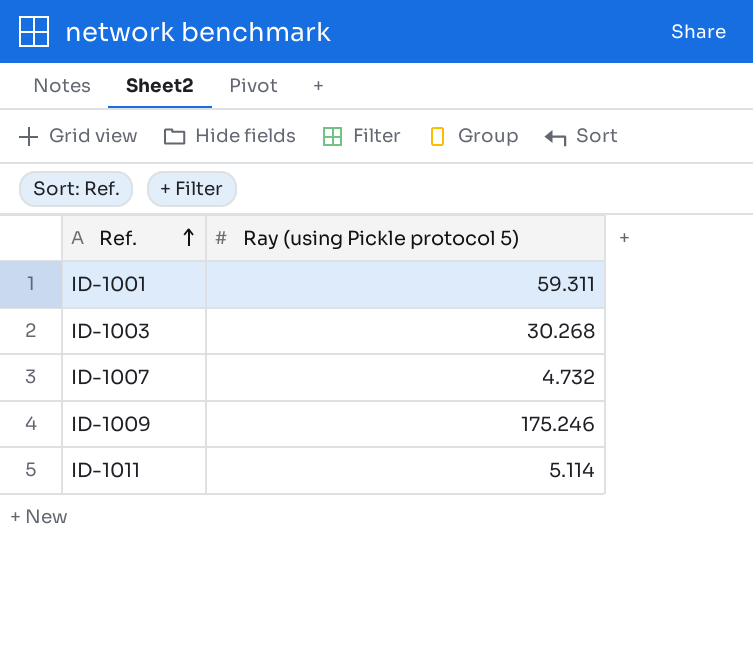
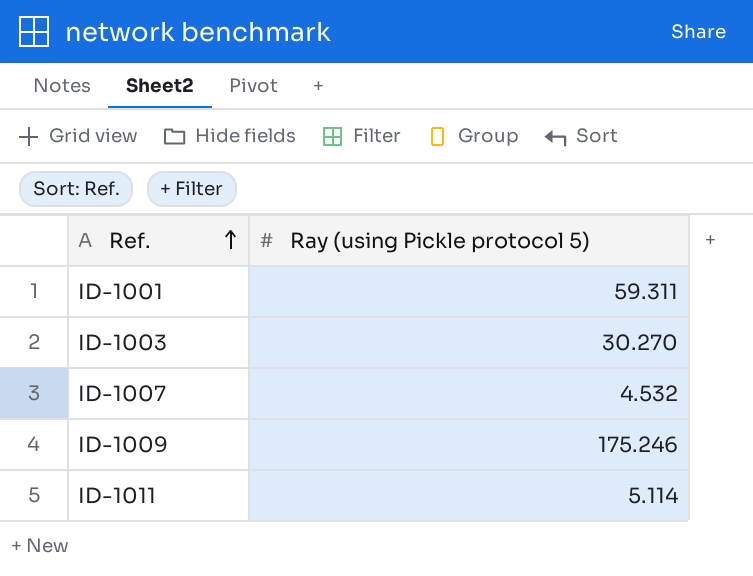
ID-1003 | Ray (using Pickle protocol 5): 30.268 -> 30.270
ID-1007 | Ray (using Pickle protocol 5): 4.732 -> 4.532

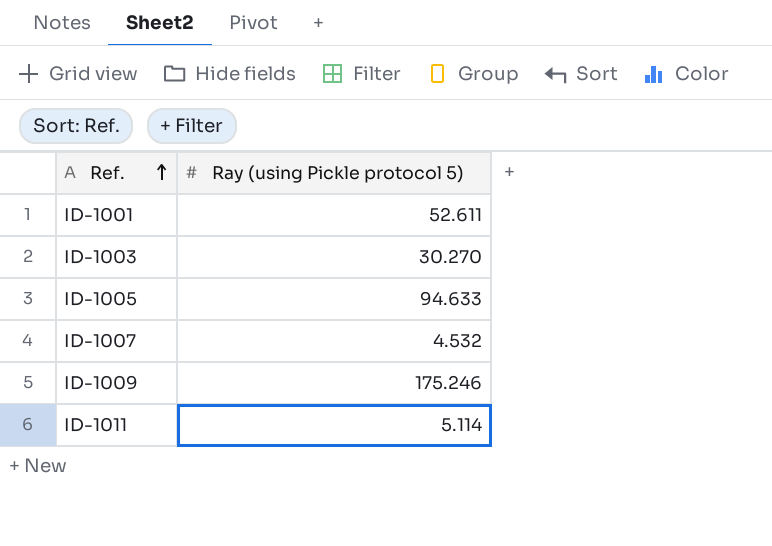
ID-1001 | Ray (using Pickle protocol 5): 59.311 -> 52.611
row ID-1005: none -> 94.633

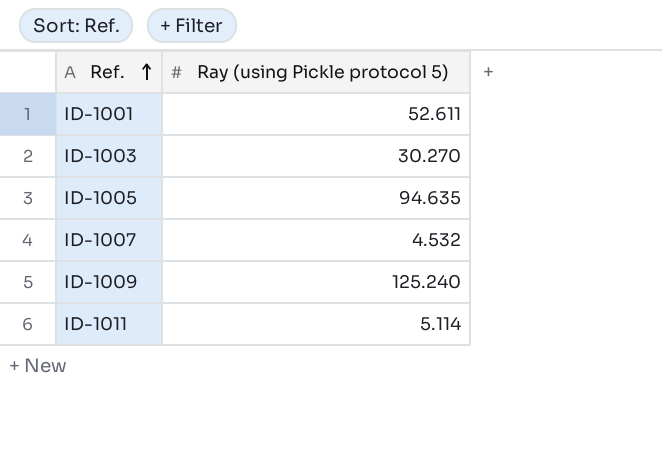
ID-1005 | Ray (using Pickle protocol 5): 94.633 -> 94.635
ID-1009 | Ray (using Pickle protocol 5): 175.246 -> 125.240

